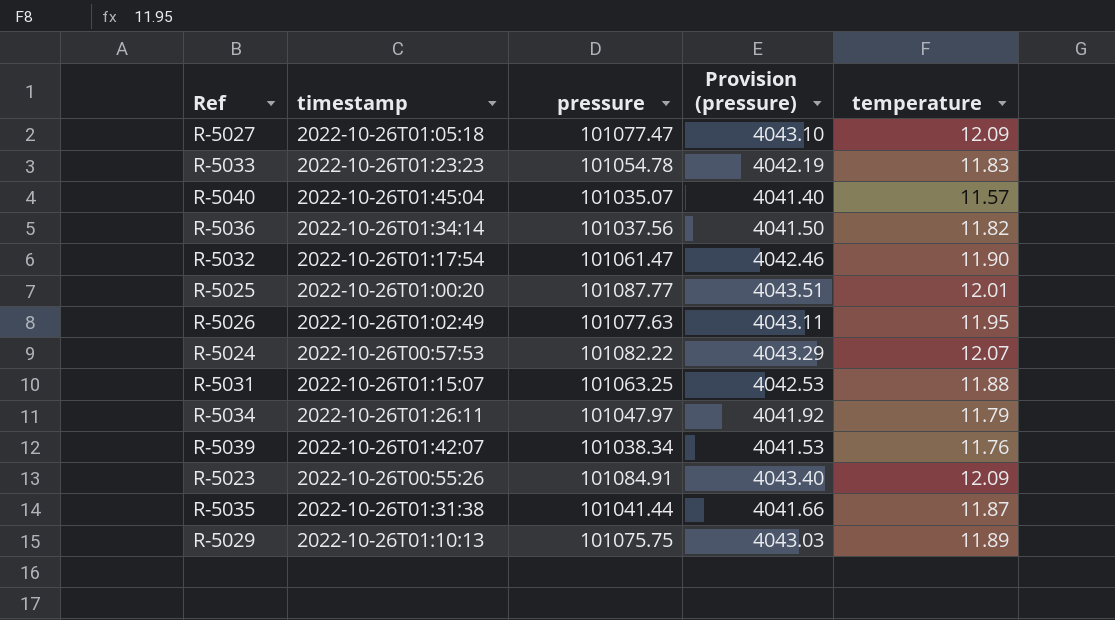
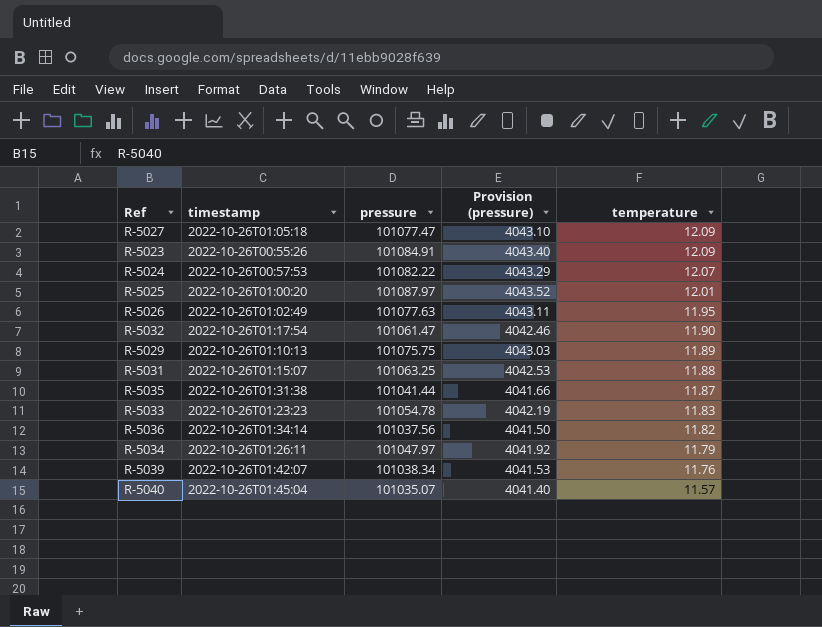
row order: none -> temperature descending
R-5025 | pressure: 101087.77 -> 101087.97
R-5025 | Provision (pressure): 4043.51 -> 4043.52

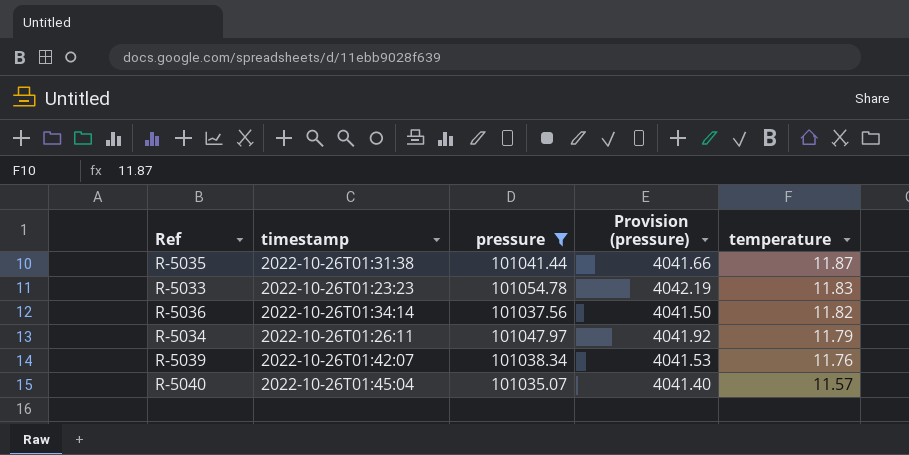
filter: none -> pressure <= 101054.78

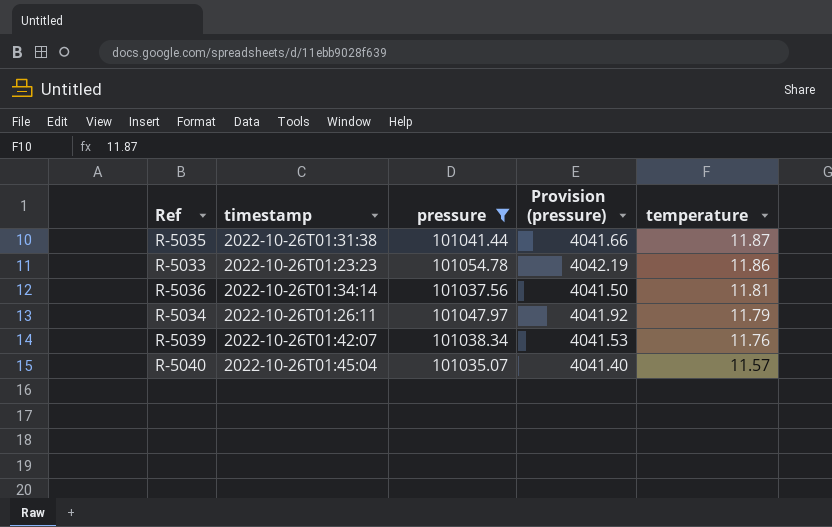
R-5033 | temperature: 11.83 -> 11.86
R-5036 | temperature: 11.82 -> 11.81

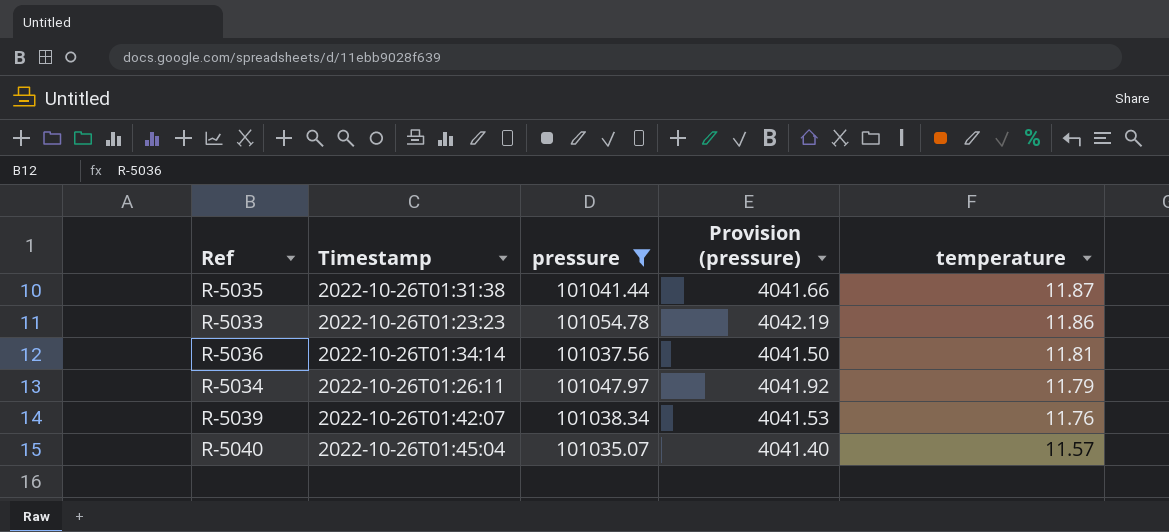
column name: timestamp -> Timestamp

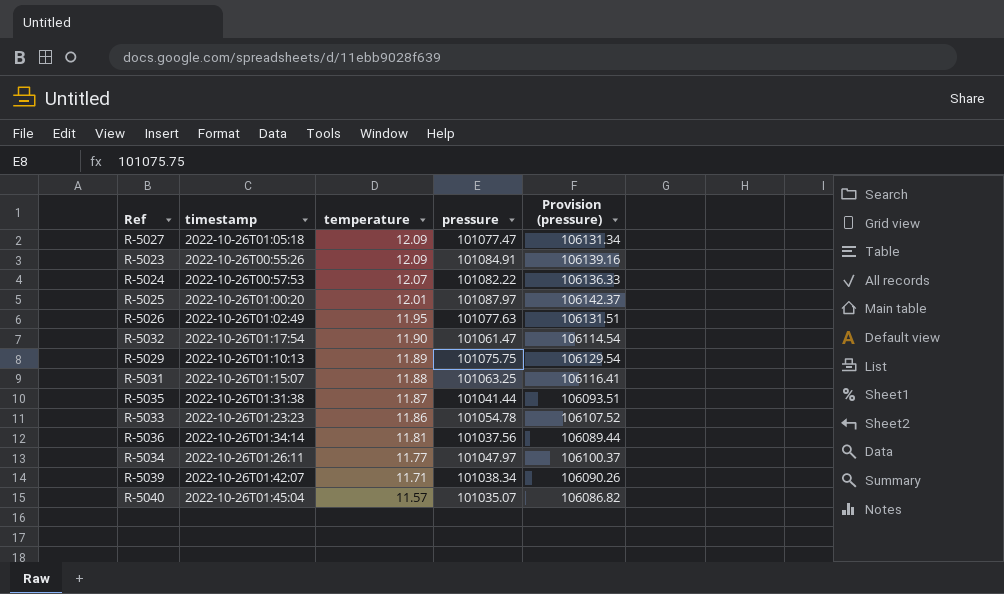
filter: pressure <= 101054.78 -> none
column name: Timestamp -> timestamp
column temperature | position: 5 -> 3
column Provision (pressure) | formula: [pressure] * 0.04 -> [pressure] * 1.05
R-5034 | temperature: 11.79 -> 11.77
R-5039 | temperature: 11.76 -> 11.71

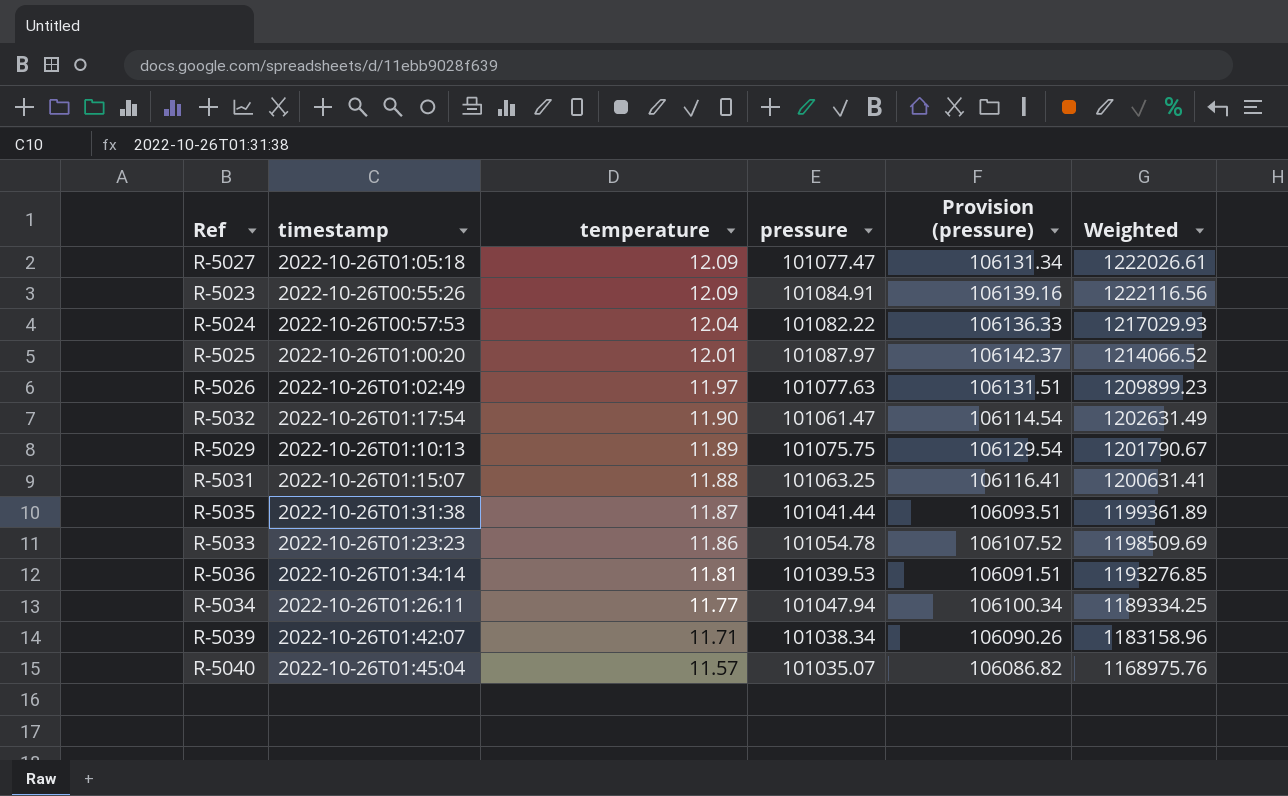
column Weighted | formula: none -> [temperature] * [pressure]
R-5024 | temperature: 12.07 -> 12.04
R-5026 | temperature: 11.95 -> 11.97
R-5036 | pressure: 101037.56 -> 101039.53
R-5036 | Provision (pressure): 106089.44 -> 106091.51
R-5034 | pressure: 101047.97 -> 101047.94
R-5034 | Provision (pressure): 106100.37 -> 106100.34

